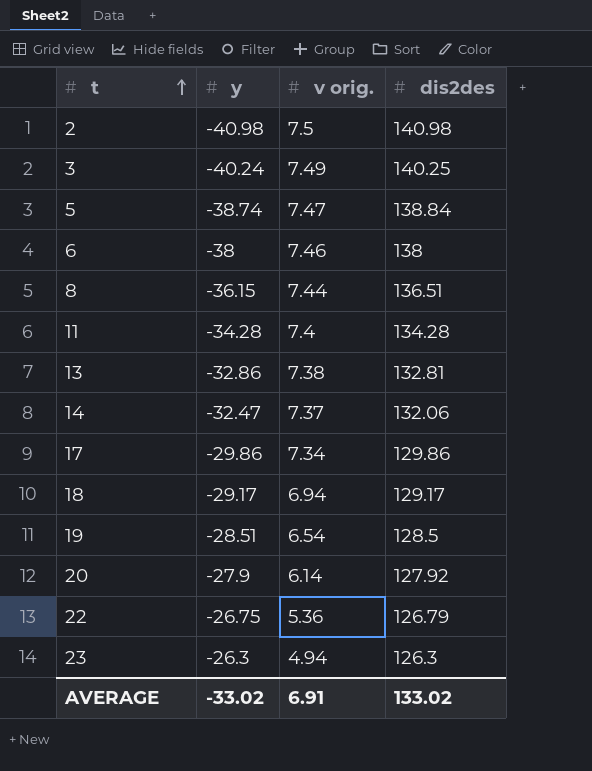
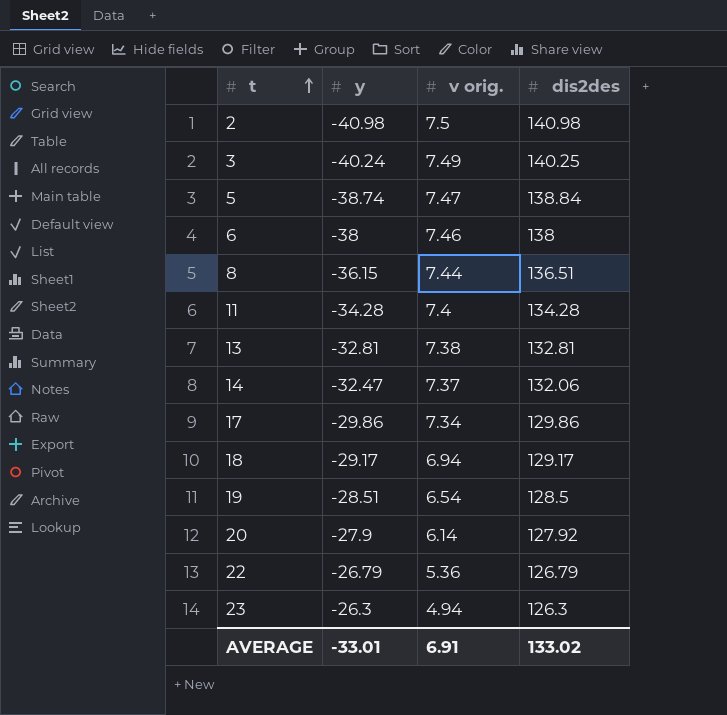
13 | y: -32.86 -> -32.81
22 | y: -26.75 -> -26.79
AVERAGE | y: -33.02 -> -33.01

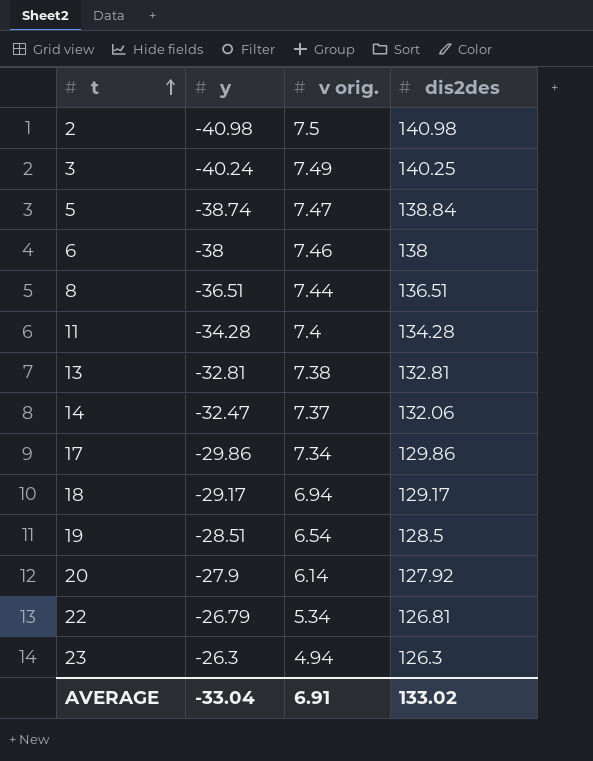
8 | y: -36.15 -> -36.51
22 | v orig.: 5.36 -> 5.34
22 | dis2des: 126.79 -> 126.81
AVERAGE | y: -33.01 -> -33.04

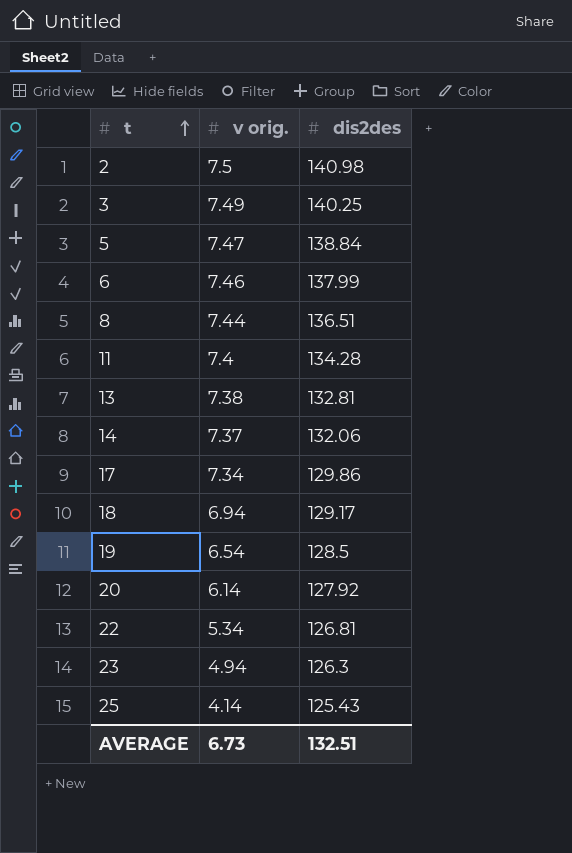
column y | position: 2 -> none
6 | dis2des: 138 -> 137.99
row 25: none -> 4.14 | 125.43
AVERAGE | v orig.: 6.91 -> 6.73
AVERAGE | dis2des: 133.02 -> 132.51

